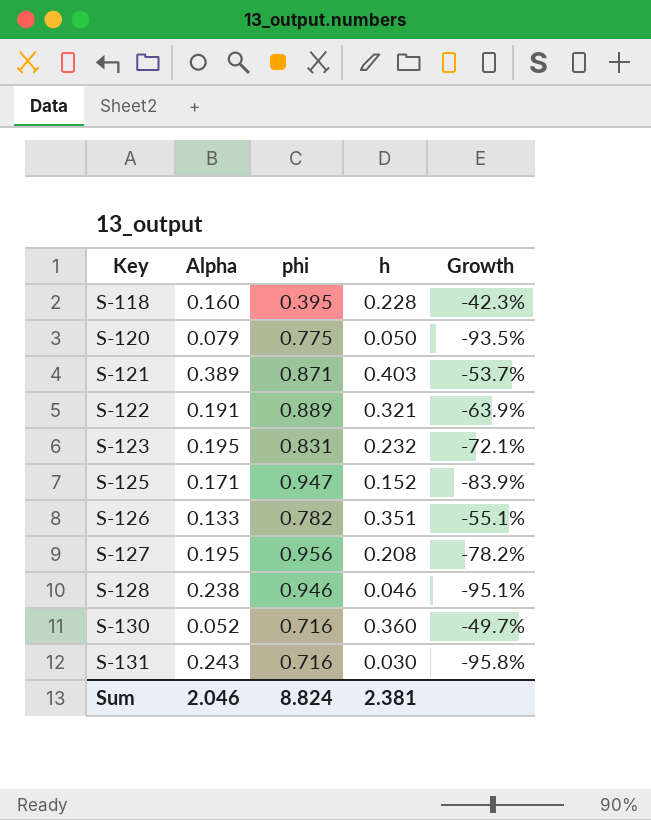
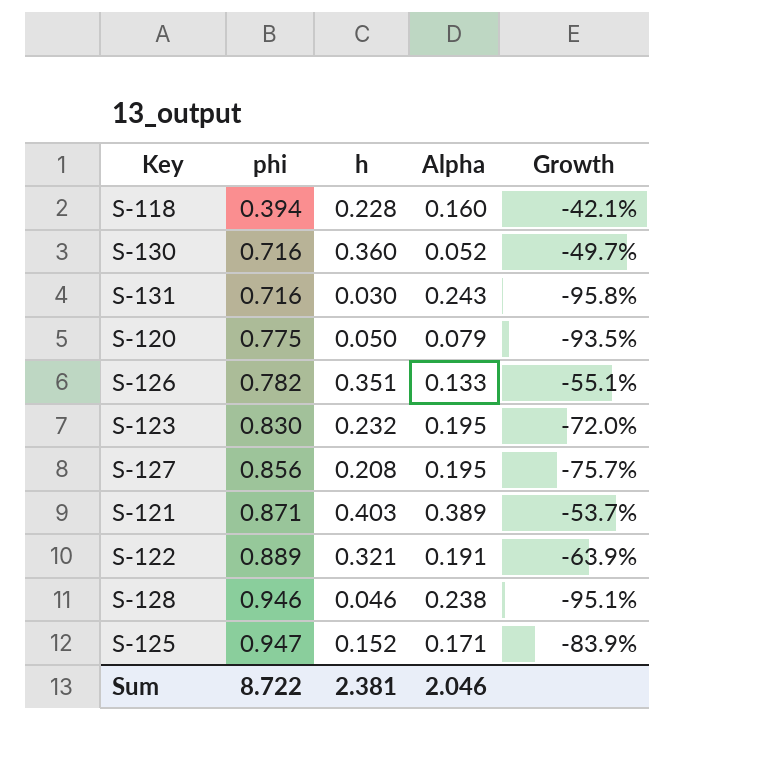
row order: Key ascending -> phi ascending
column Alpha | position: 2 -> 4
S-118 | phi: 0.395 -> 0.394
S-118 | Growth: -42.3% -> -42.1%
S-123 | phi: 0.831 -> 0.830
S-123 | Growth: -72.1% -> -72.0%
S-127 | phi: 0.956 -> 0.856
S-127 | Growth: -78.2% -> -75.7%
Sum | phi: 8.824 -> 8.722

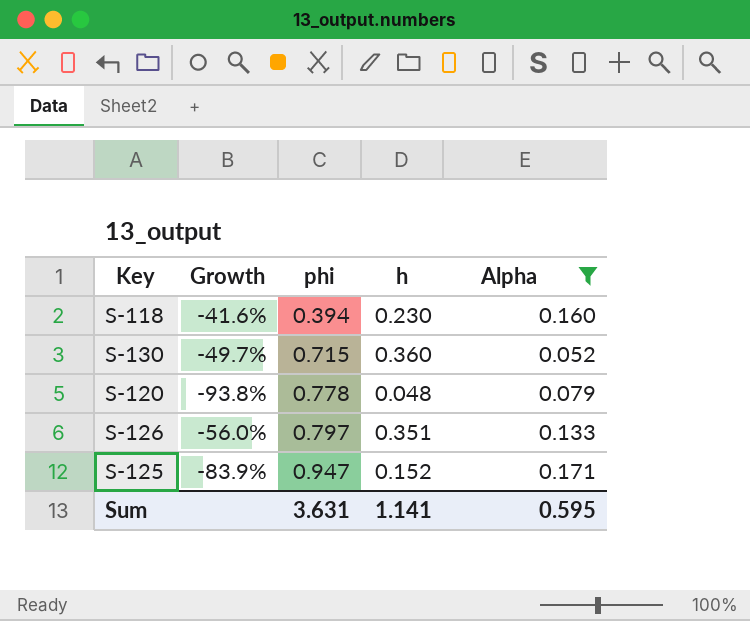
filter: none -> Alpha <= 0.171
column Growth | position: 5 -> 2
S-118 | Growth: -42.1% -> -41.6%
S-118 | h: 0.228 -> 0.230
S-130 | phi: 0.716 -> 0.715
S-120 | Growth: -93.5% -> -93.8%
S-120 | phi: 0.775 -> 0.778
S-120 | h: 0.050 -> 0.048
S-126 | Growth: -55.1% -> -56.0%
S-126 | phi: 0.782 -> 0.797
Sum | phi: 8.722 -> 3.631
Sum | h: 2.381 -> 1.141
Sum | Alpha: 2.046 -> 0.595

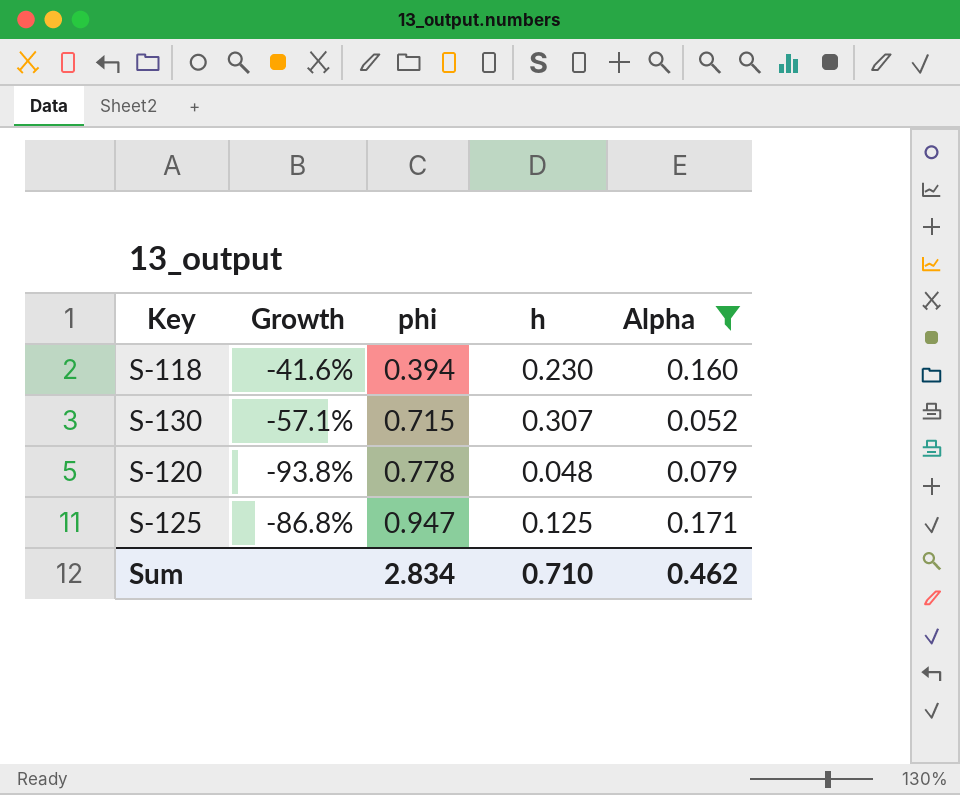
row S-126: -56.0% | 0.797 | 0.351 | 0.133 -> none
S-130 | Growth: -49.7% -> -57.1%
S-130 | h: 0.360 -> 0.307
S-125 | Growth: -83.9% -> -86.8%
S-125 | h: 0.152 -> 0.125
Sum | phi: 3.631 -> 2.834
Sum | h: 1.141 -> 0.710
Sum | Alpha: 0.595 -> 0.462

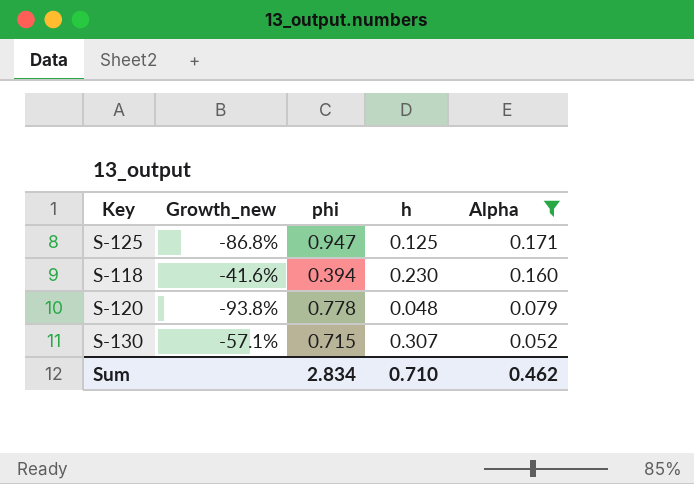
row order: phi ascending -> Alpha descending
column name: Growth -> Growth_new

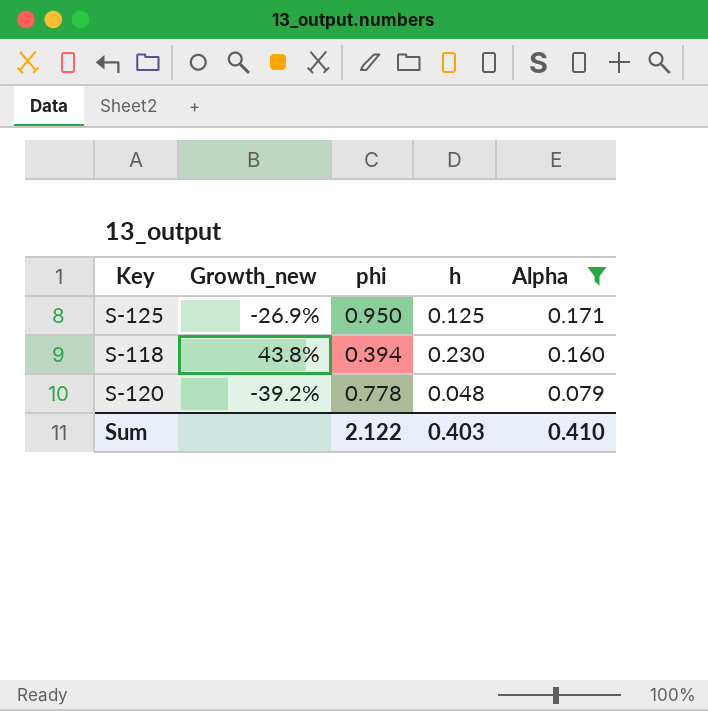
column Growth_new | formula: ([h] - [phi]) / [phi] -> ([h] - [Alpha]) / [Alpha]
row S-130: -57.1% | 0.715 | 0.307 | 0.052 -> none
S-125 | phi: 0.947 -> 0.950
Sum | phi: 2.834 -> 2.122
Sum | h: 0.710 -> 0.403
Sum | Alpha: 0.462 -> 0.410

